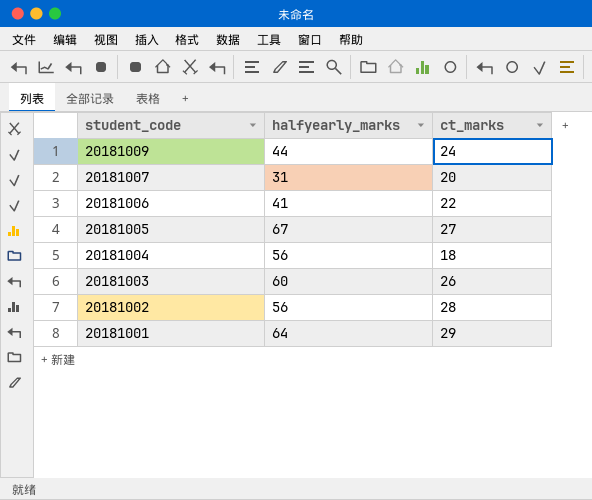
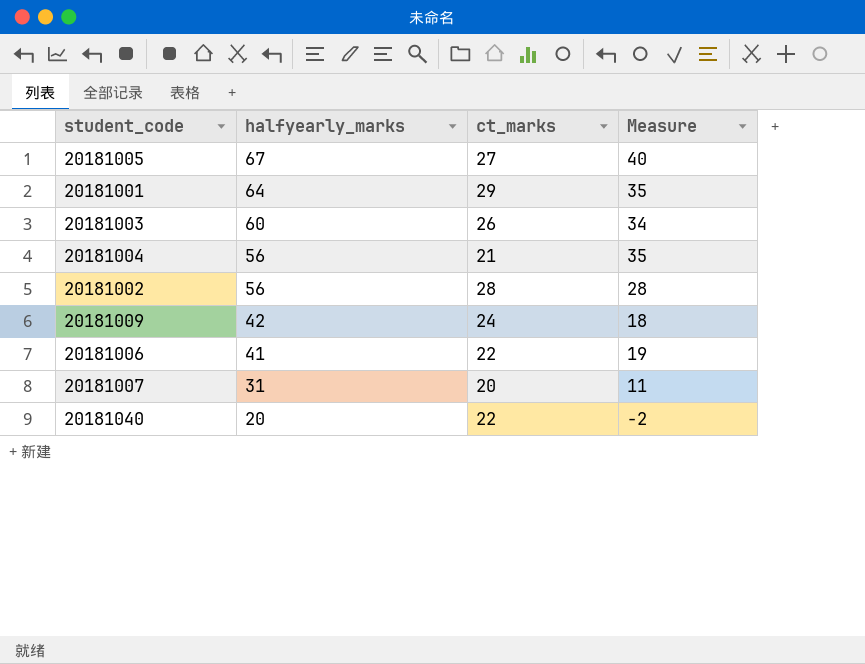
row order: student_code descending -> halfyearly_marks descending
column Measure | formula: none -> [halfyearly_marks] - [ct_marks]
20181004 | ct_marks: 18 -> 21
20181009 | halfyearly_marks: 44 -> 42
row 20181040: none -> 20 | 22 | -2

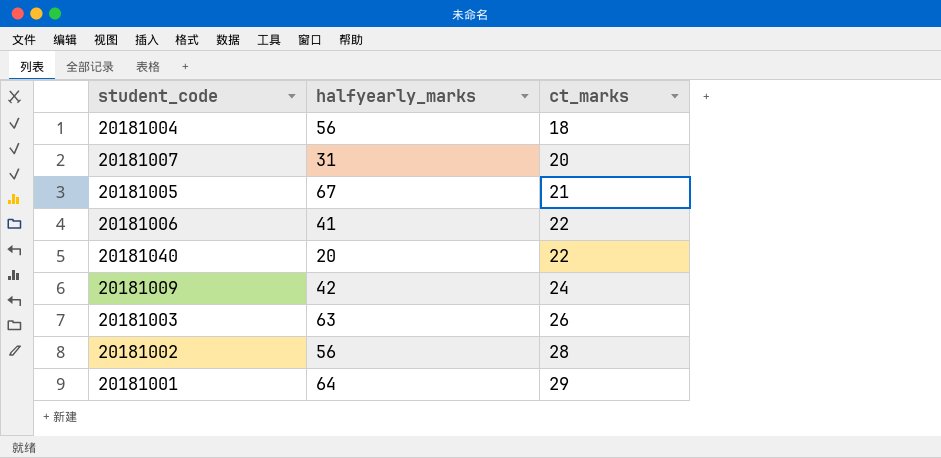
row order: halfyearly_marks descending -> ct_marks ascending
column Measure | formula: [halfyearly_marks] - [ct_marks] -> none
20181004 | ct_marks: 21 -> 18
20181005 | ct_marks: 27 -> 21
20181003 | halfyearly_marks: 60 -> 63

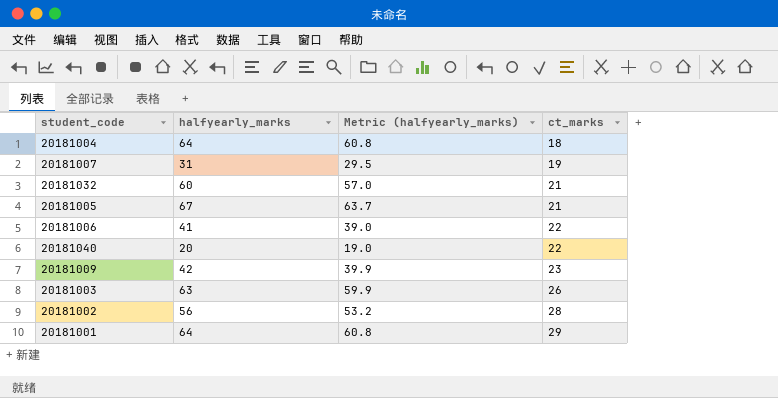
column Metric (halfyearly_marks) | formula: none -> [halfyearly_marks] * 0.95
20181004 | halfyearly_marks: 56 -> 64
20181007 | ct_marks: 20 -> 19
row 20181032: none -> 60 | 57.0 | 21
20181009 | ct_marks: 24 -> 23

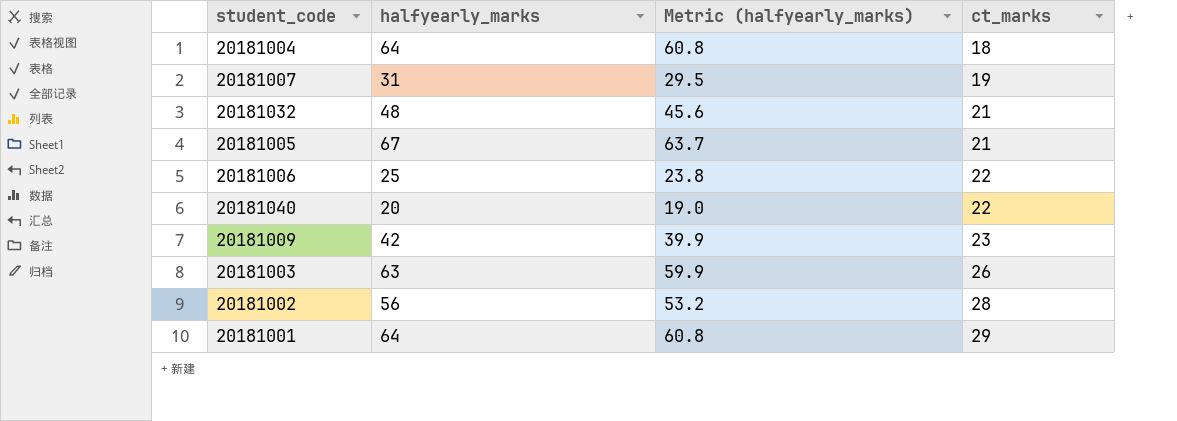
20181032 | halfyearly_marks: 60 -> 48
20181032 | Metric (halfyearly_marks): 57.0 -> 45.6
20181006 | halfyearly_marks: 41 -> 25
20181006 | Metric (halfyearly_marks): 39.0 -> 23.8

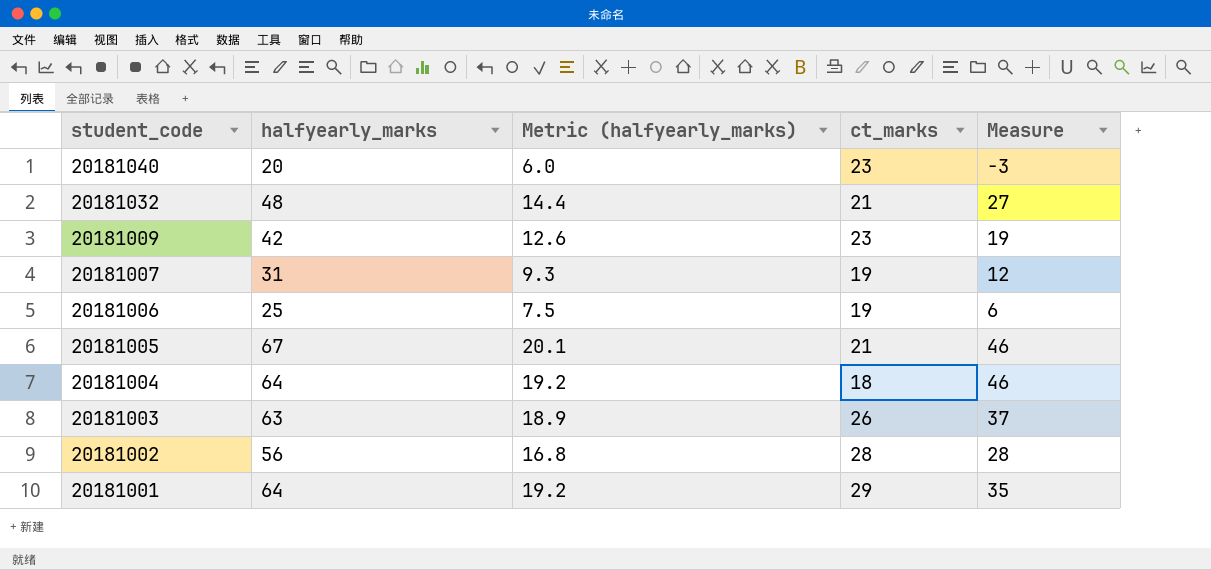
row order: ct_marks ascending -> student_code descending
column Metric (halfyearly_marks) | formula: [halfyearly_marks] * 0.95 -> [halfyearly_marks] * 0.3
column Measure | formula: none -> [halfyearly_marks] - [ct_marks]
20181040 | ct_marks: 22 -> 23
20181006 | ct_marks: 22 -> 19

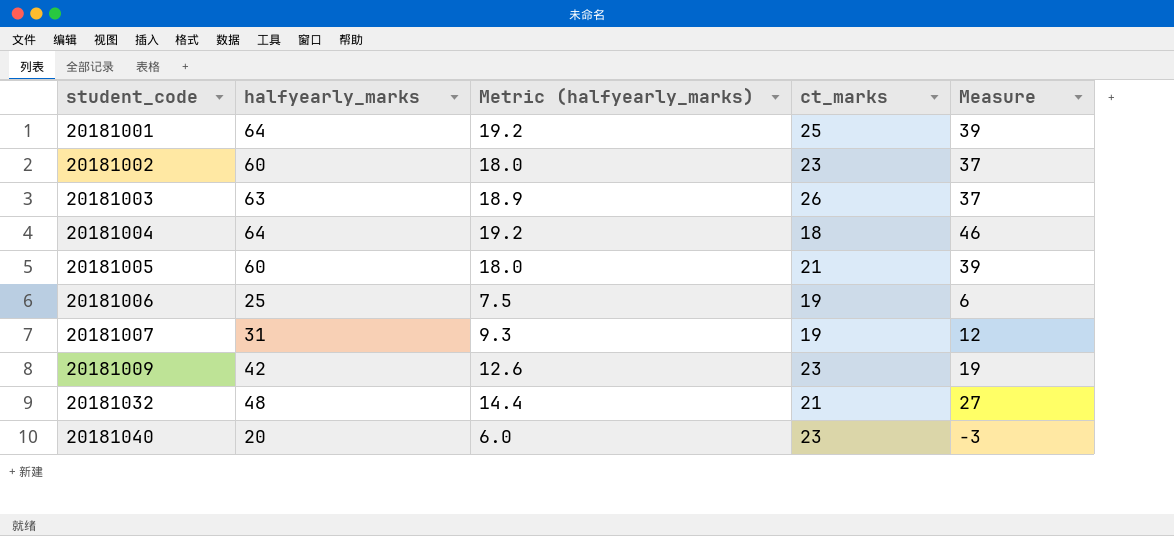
row order: student_code descending -> student_code ascending
20181001 | ct_marks: 29 -> 25
20181001 | Measure: 35 -> 39
20181002 | halfyearly_marks: 56 -> 60
20181002 | Metric (halfyearly_marks): 16.8 -> 18.0
20181002 | ct_marks: 28 -> 23
20181002 | Measure: 28 -> 37
20181005 | halfyearly_marks: 67 -> 60
20181005 | Metric (halfyearly_marks): 20.1 -> 18.0
20181005 | Measure: 46 -> 39

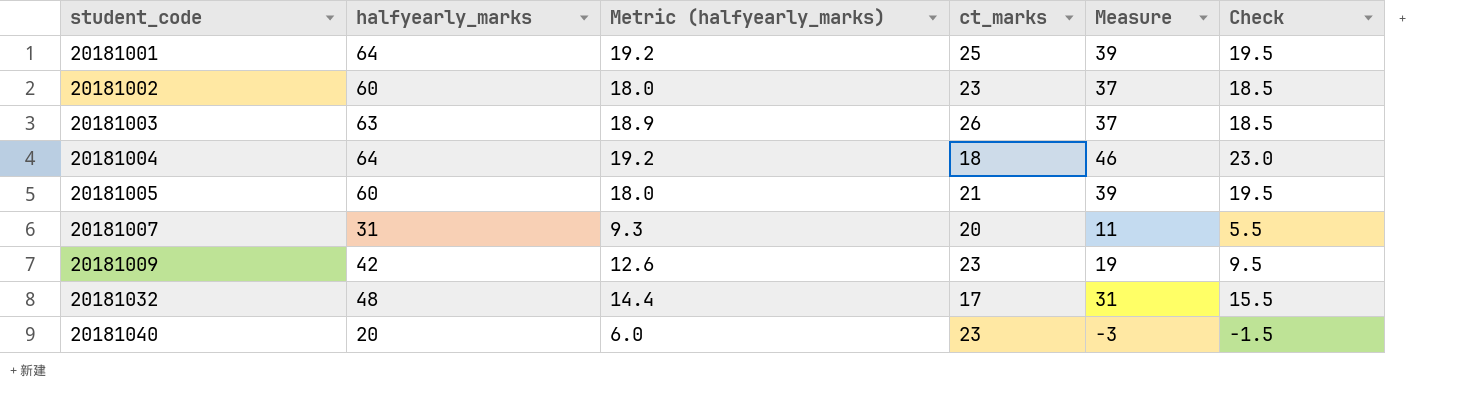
column Check | formula: none -> [Measure] * 0.5
row 20181006: 25 | 7.5 | 19 | 6 -> none
20181007 | ct_marks: 19 -> 20
20181007 | Measure: 12 -> 11
20181032 | ct_marks: 21 -> 17
20181032 | Measure: 27 -> 31

